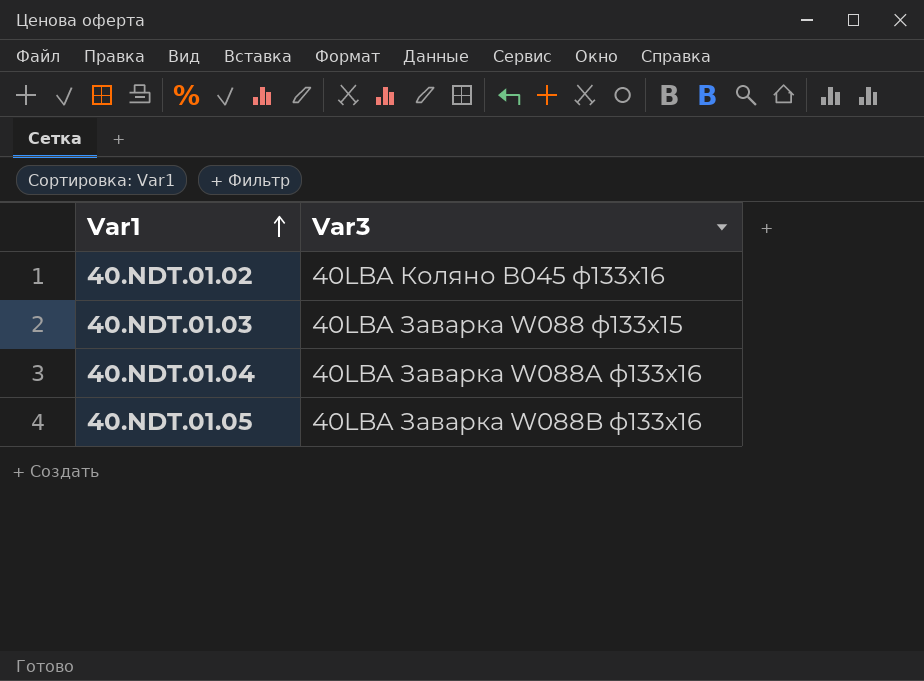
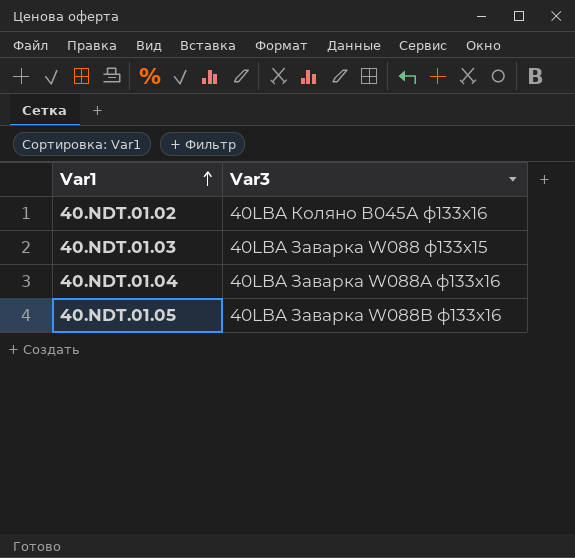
40.NDT.01.02 | Var3: 40LBA Коляно В045 ф133х16 -> 40LBA Коляно В045А ф133х16

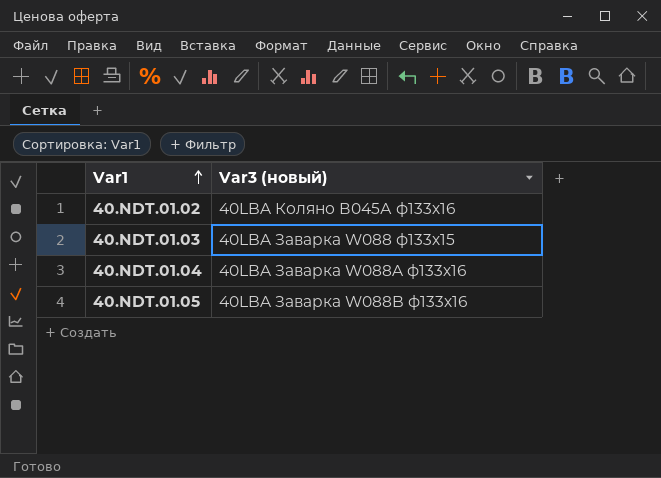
column name: Var3 -> Var3 (новый)

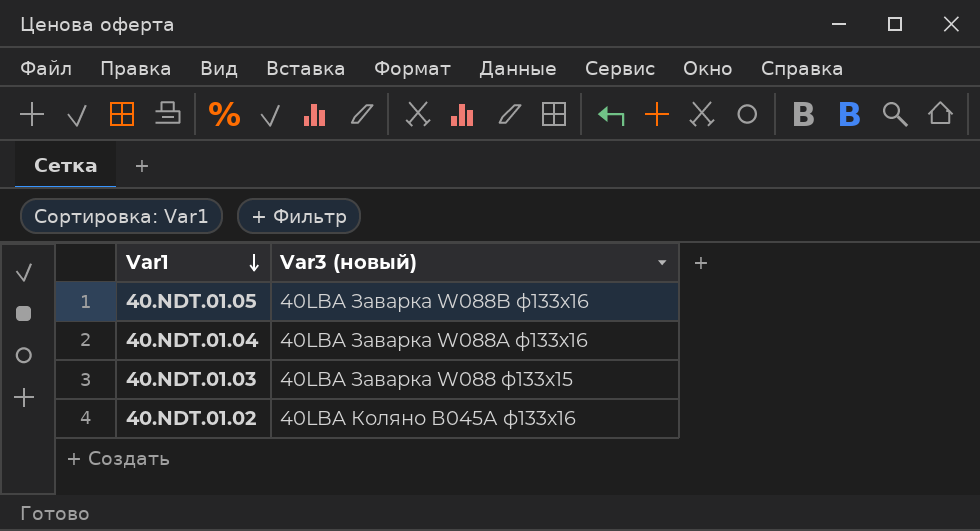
row order: Var1 ascending -> Var1 descending

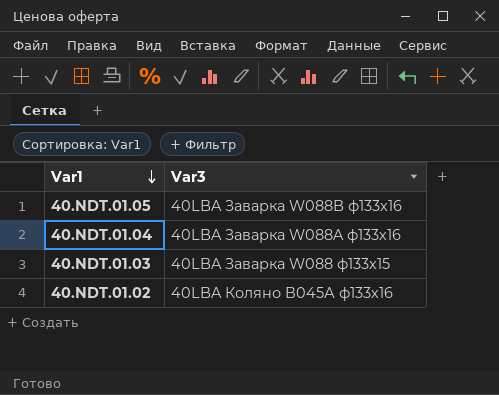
column name: Var3 (новый) -> Var3

